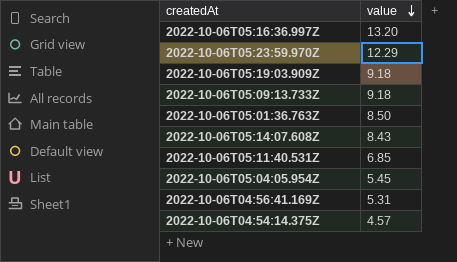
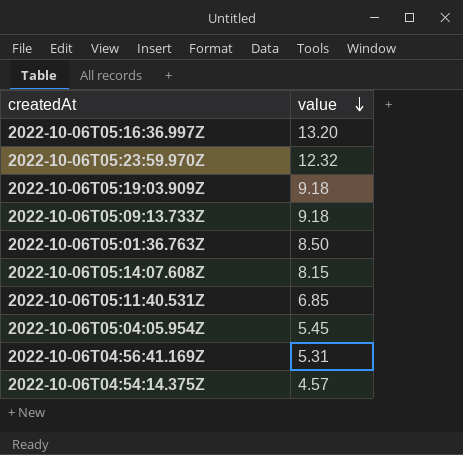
2022-10-06T05:23:59.970Z | value: 12.29 -> 12.32
2022-10-06T05:14:07.608Z | value: 8.43 -> 8.15

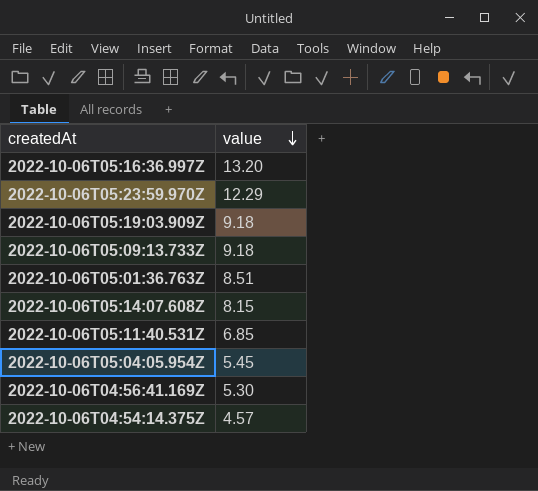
2022-10-06T05:23:59.970Z | value: 12.32 -> 12.29
2022-10-06T05:01:36.763Z | value: 8.50 -> 8.51
2022-10-06T04:56:41.169Z | value: 5.31 -> 5.30

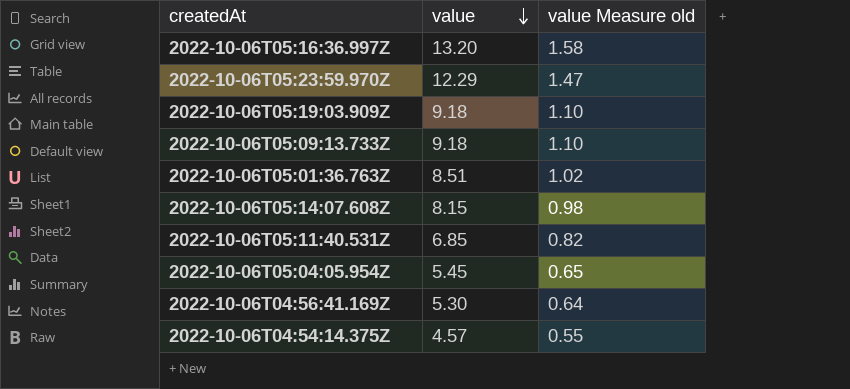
column value Measure old | formula: none -> [value] * 0.12

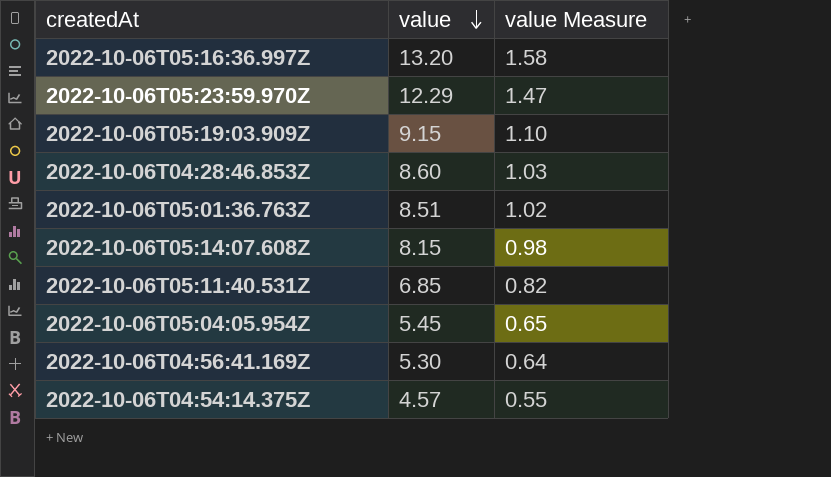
column name: value Measure old -> value Measure
row 2022-10-06T05:09:13.733Z: 9.18 | 1.10 -> none
2022-10-06T05:19:03.909Z | value: 9.18 -> 9.15
row 2022-10-06T04:28:46.853Z: none -> 8.60 | 1.03

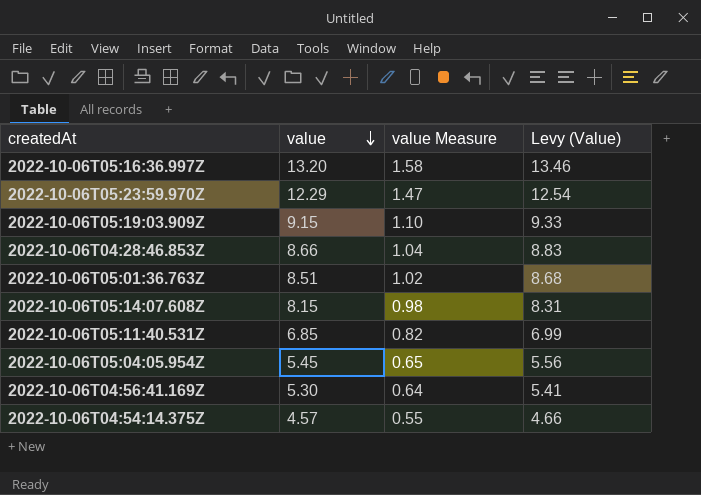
column Levy (Value) | formula: none -> [value] * 1.02
2022-10-06T04:28:46.853Z | value: 8.60 -> 8.66
2022-10-06T04:28:46.853Z | value Measure: 1.03 -> 1.04

